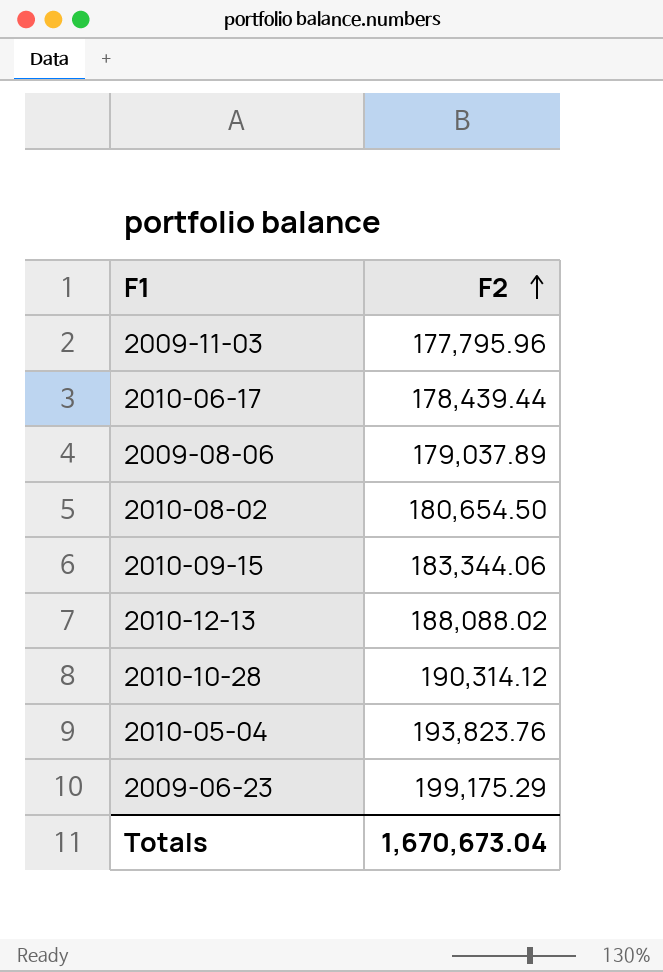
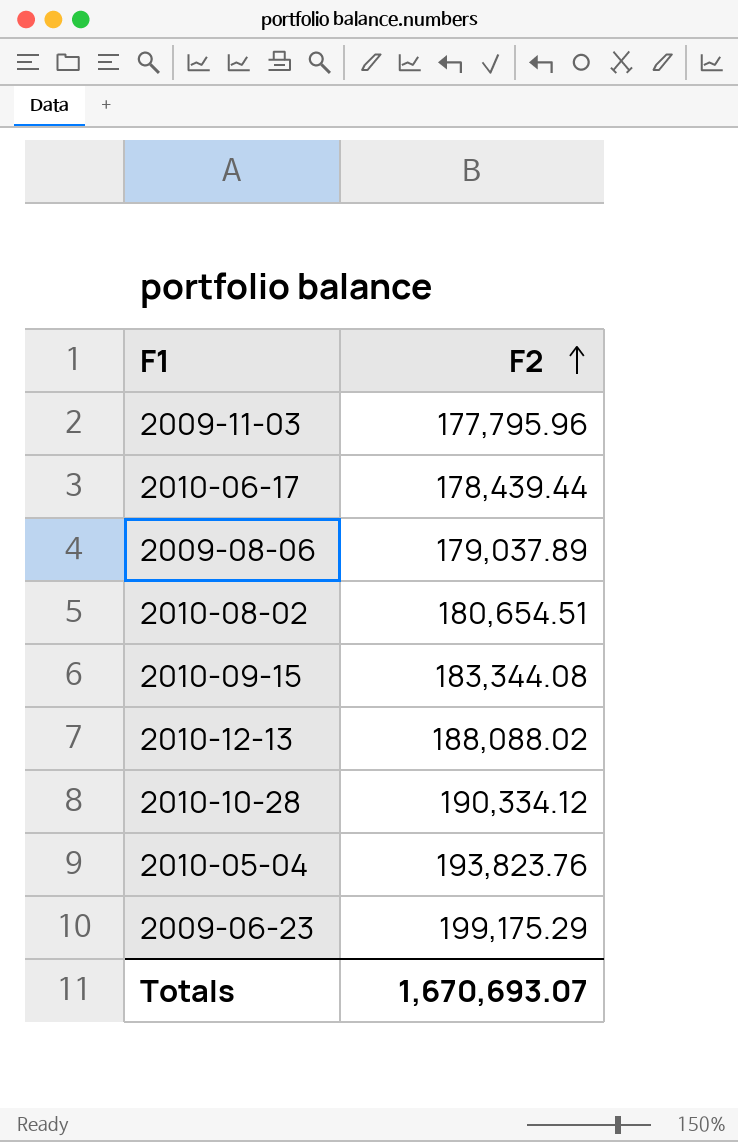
2010-08-02 | F2: 180,654.50 -> 180,654.51
2010-09-15 | F2: 183,344.06 -> 183,344.08
2010-10-28 | F2: 190,314.12 -> 190,334.12
Totals | F2: 1,670,673.04 -> 1,670,693.07

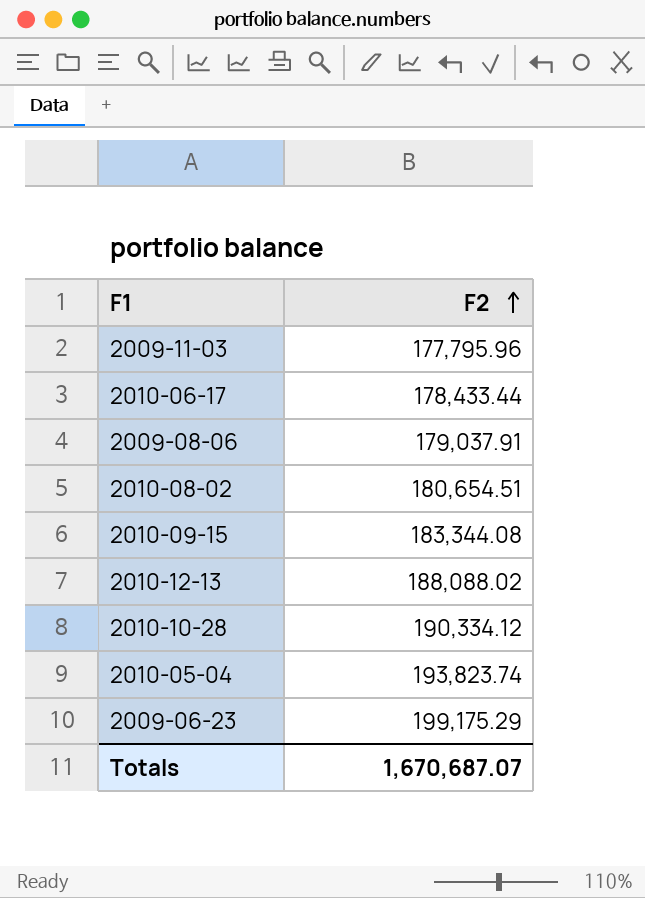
2010-06-17 | F2: 178,439.44 -> 178,433.44
2009-08-06 | F2: 179,037.89 -> 179,037.91
2010-05-04 | F2: 193,823.76 -> 193,823.74
Totals | F2: 1,670,693.07 -> 1,670,687.07

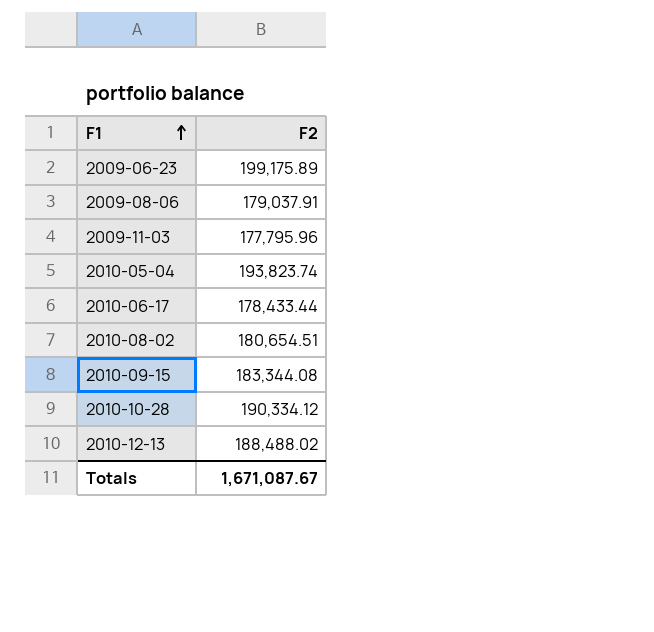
row order: F2 ascending -> F1 ascending
2009-06-23 | F2: 199,175.29 -> 199,175.89
2010-12-13 | F2: 188,088.02 -> 188,488.02
Totals | F2: 1,670,687.07 -> 1,671,087.67

